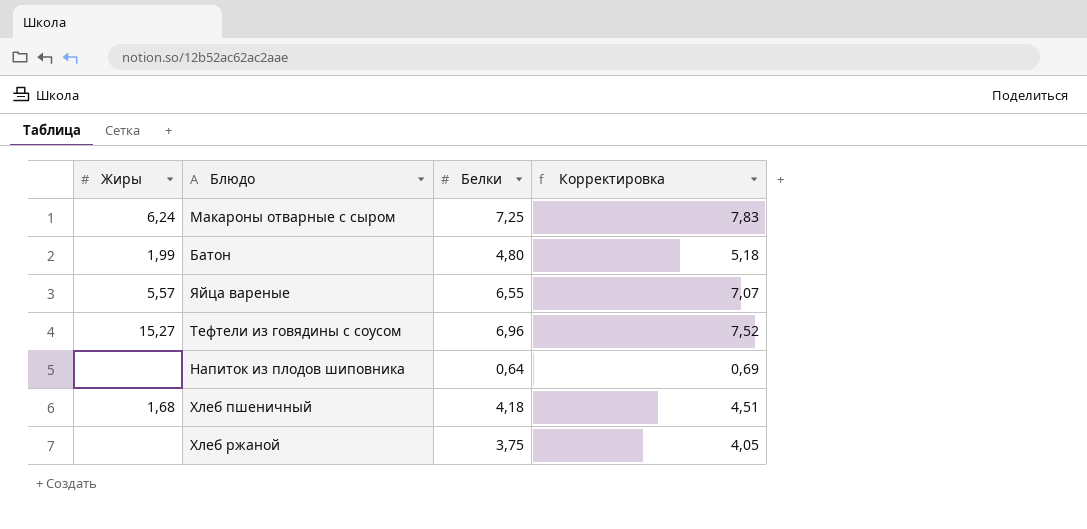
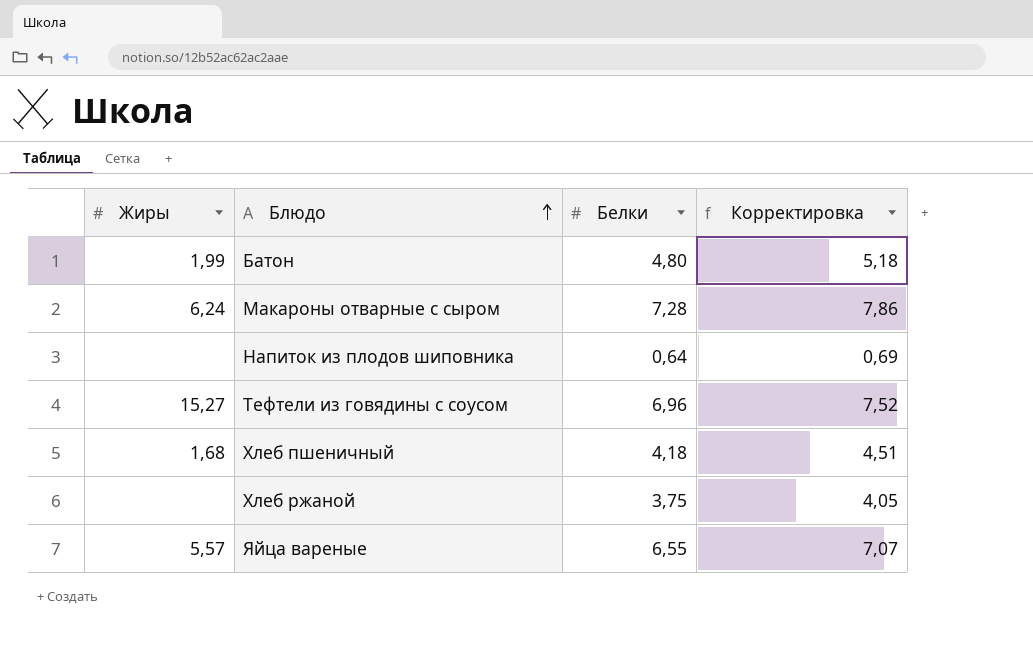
row order: none -> Блюдо ascending
Макароны отварные с сыром | Белки: 7,25 -> 7,28
Макароны отварные с сыром | Корректировка: 7,83 -> 7,86

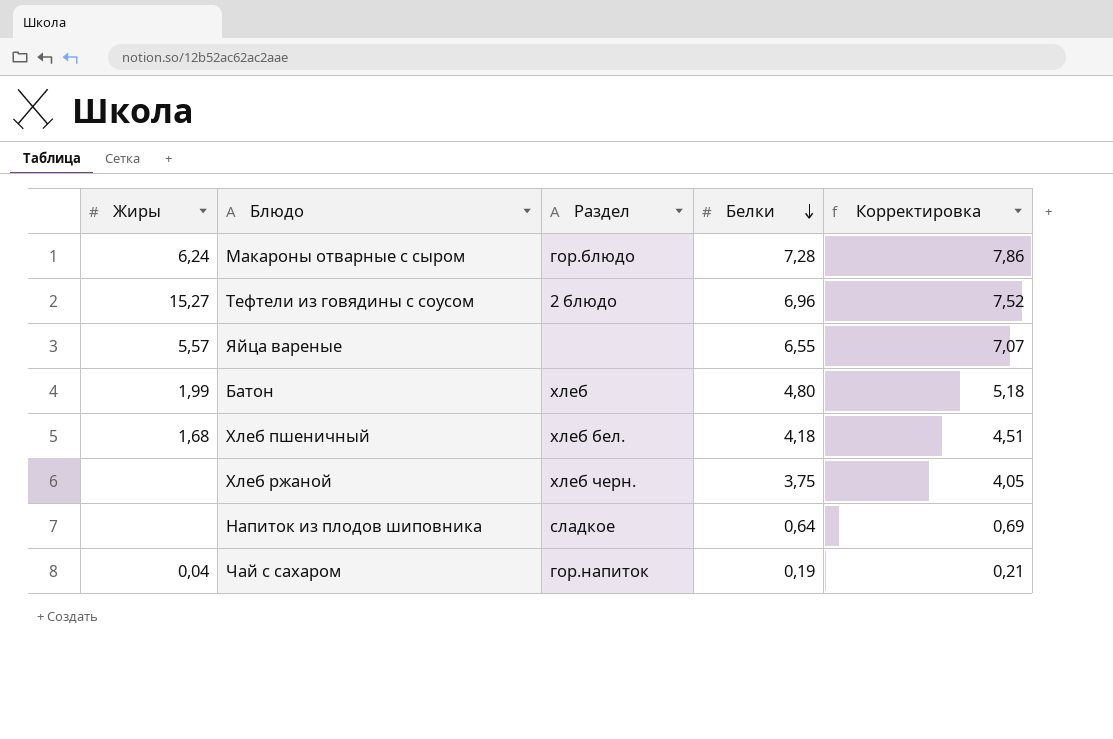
row order: Блюдо ascending -> Белки descending
column Раздел | position: none -> 3
row Чай с сахаром: none -> 0,04 | гор.напиток | 0,19 | 0,21

